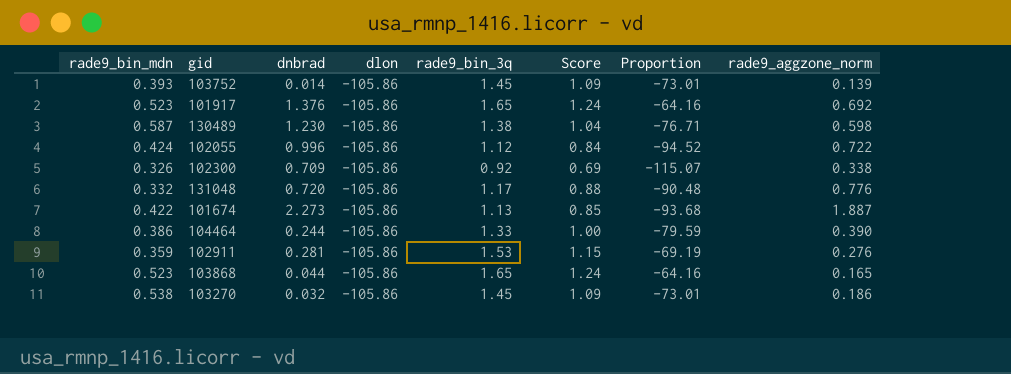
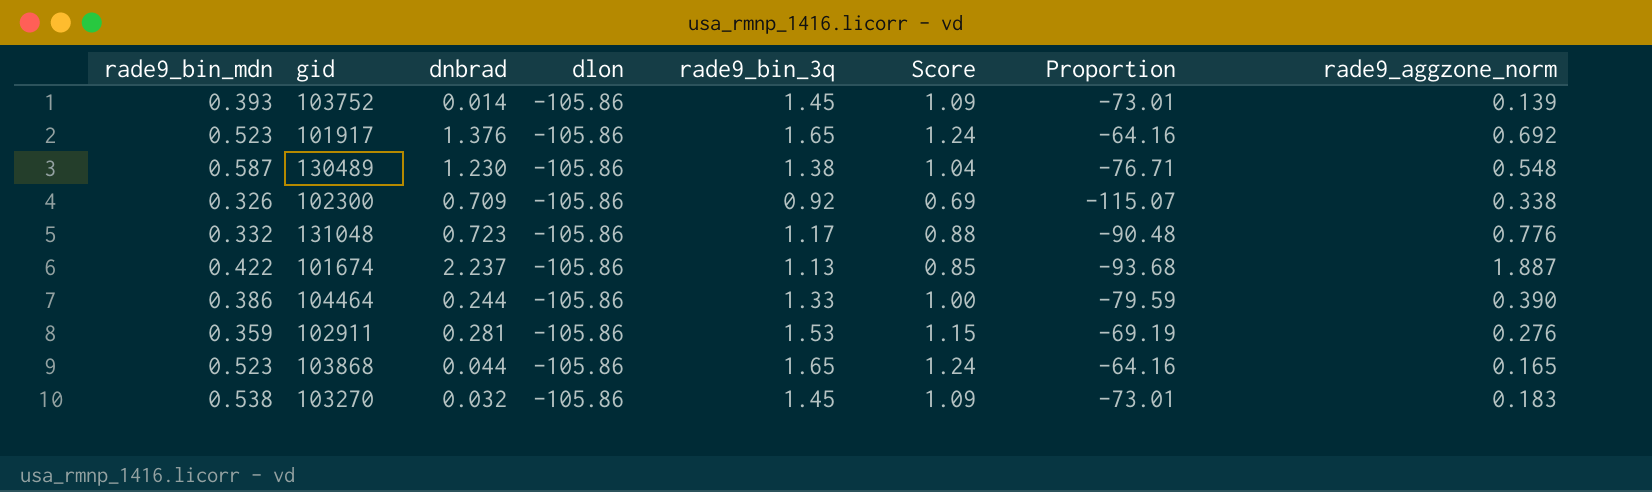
row 102055: 0.424 | 0.996 | -105.86 | 1.12 | 0.84 | -94.52 | 0.722 -> none
130489 | rade9_aggzone_norm: 0.598 -> 0.548
131048 | dnbrad: 0.720 -> 0.723
101674 | dnbrad: 2.273 -> 2.237
103270 | rade9_aggzone_norm: 0.186 -> 0.183

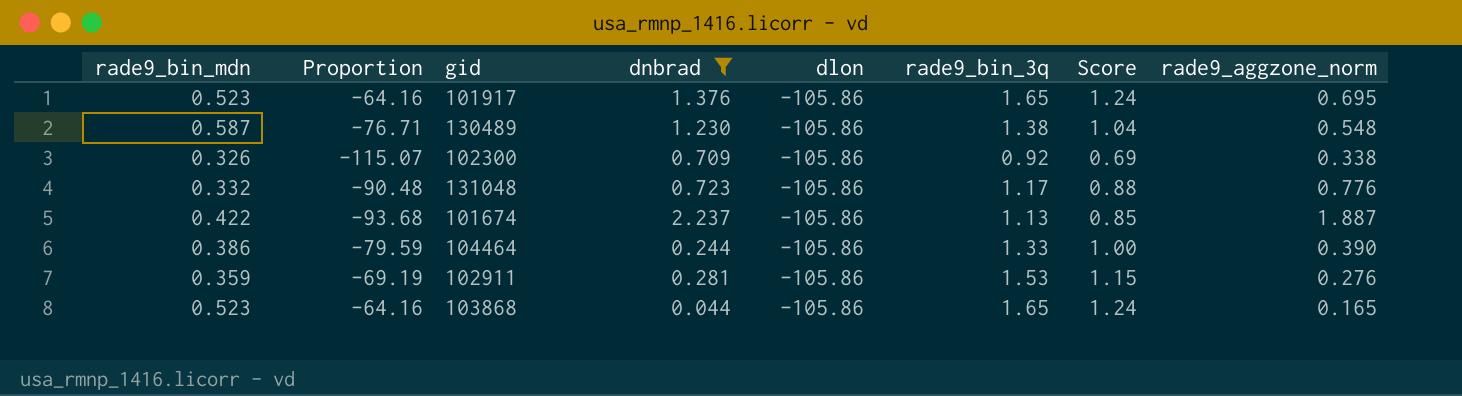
filter: none -> dnbrad >= 0.044
column Proportion | position: 7 -> 2
101917 | rade9_aggzone_norm: 0.692 -> 0.695

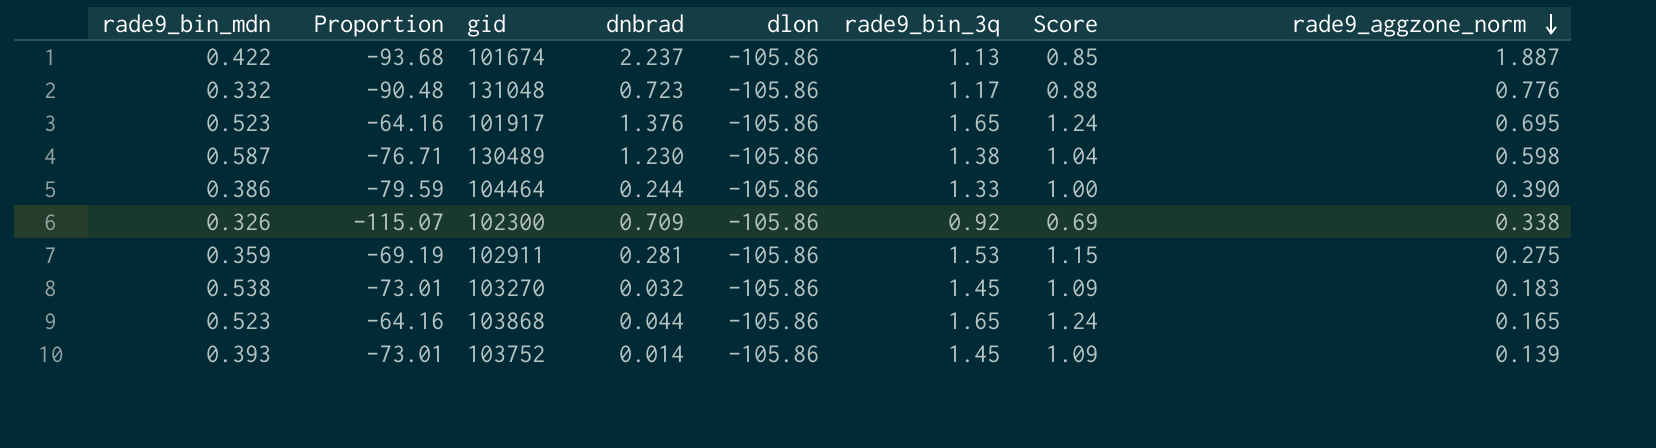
filter: dnbrad >= 0.044 -> none
row order: none -> rade9_aggzone_norm descending
130489 | rade9_aggzone_norm: 0.548 -> 0.598
102911 | rade9_aggzone_norm: 0.276 -> 0.275

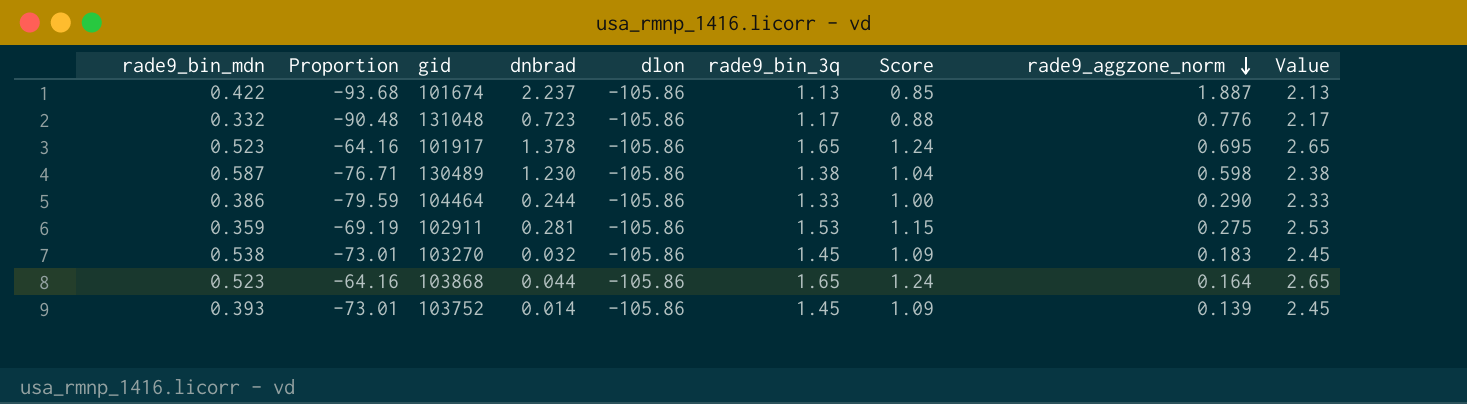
column Value | formula: none -> [rade9_bin_3q] + 1
row 102300: 0.326 | -115.07 | 0.709 | -105.86 | 0.92 | 0.69 | 0.338 -> none
101917 | dnbrad: 1.376 -> 1.378
104464 | rade9_aggzone_norm: 0.390 -> 0.290
103868 | rade9_aggzone_norm: 0.165 -> 0.164

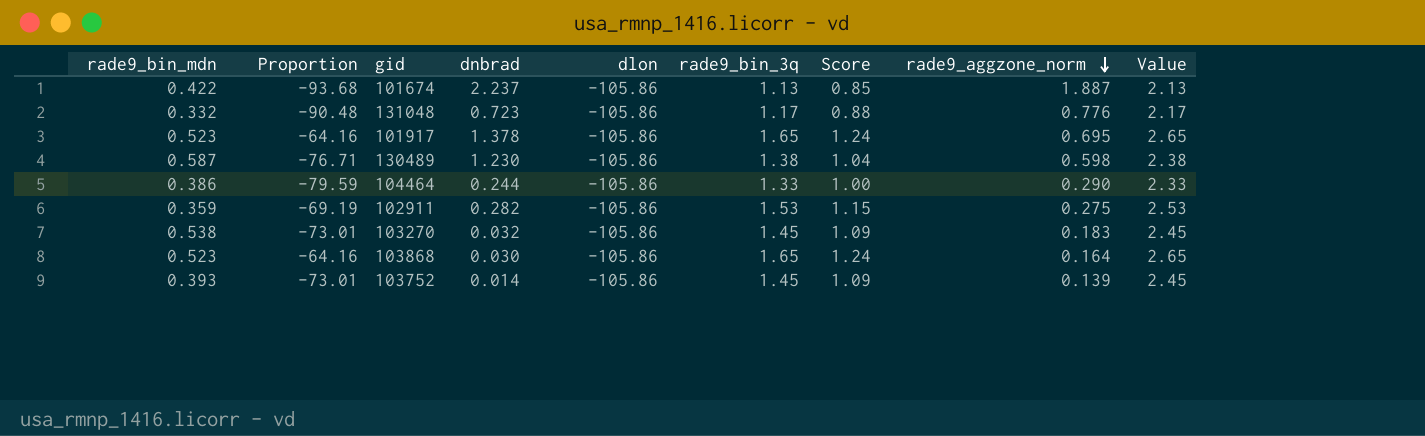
102911 | dnbrad: 0.281 -> 0.282
103868 | dnbrad: 0.044 -> 0.030

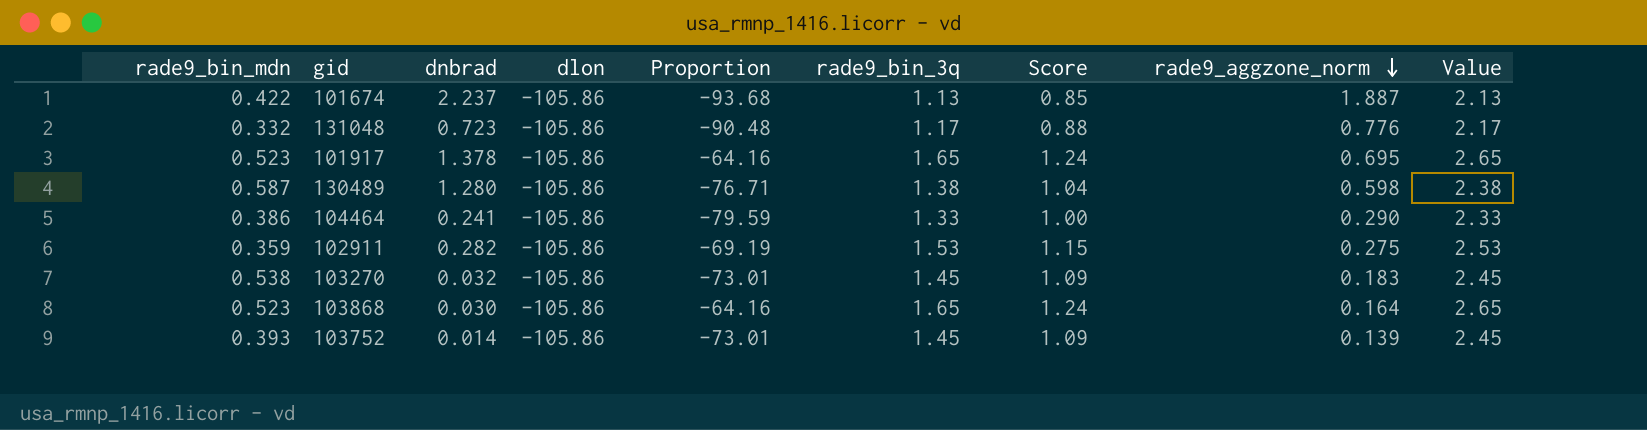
column Proportion | position: 2 -> 5
130489 | dnbrad: 1.230 -> 1.280
104464 | dnbrad: 0.244 -> 0.241

